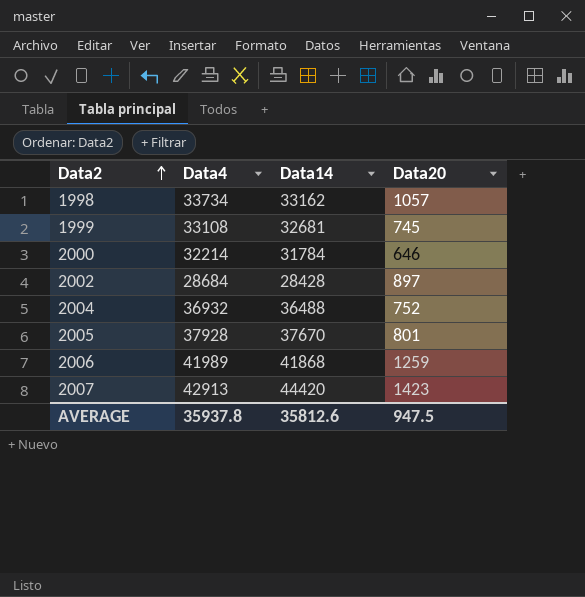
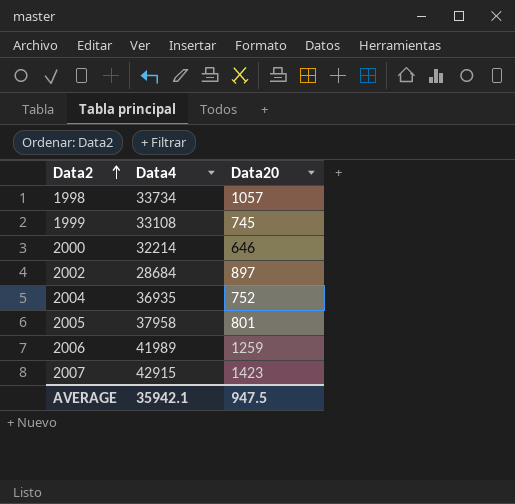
column Data14 | position: 3 -> none
2004 | Data4: 36932 -> 36935
2005 | Data4: 37928 -> 37958
2007 | Data4: 42913 -> 42915
AVERAGE | Data4: 35937.8 -> 35942.1

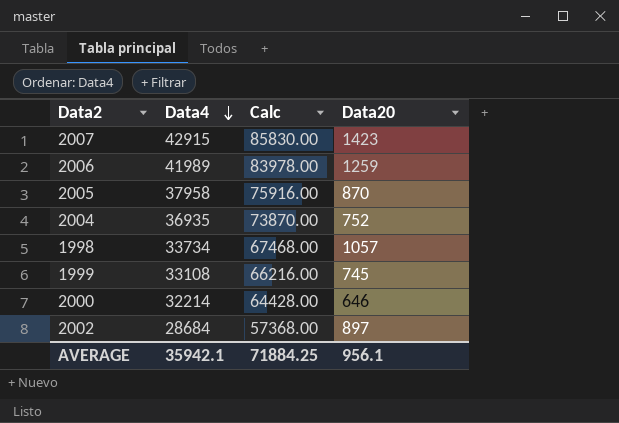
row order: Data2 ascending -> Data4 descending
column Calc | formula: none -> [Data4] * 2
2005 | Data20: 801 -> 870
AVERAGE | Data20: 947.5 -> 956.1

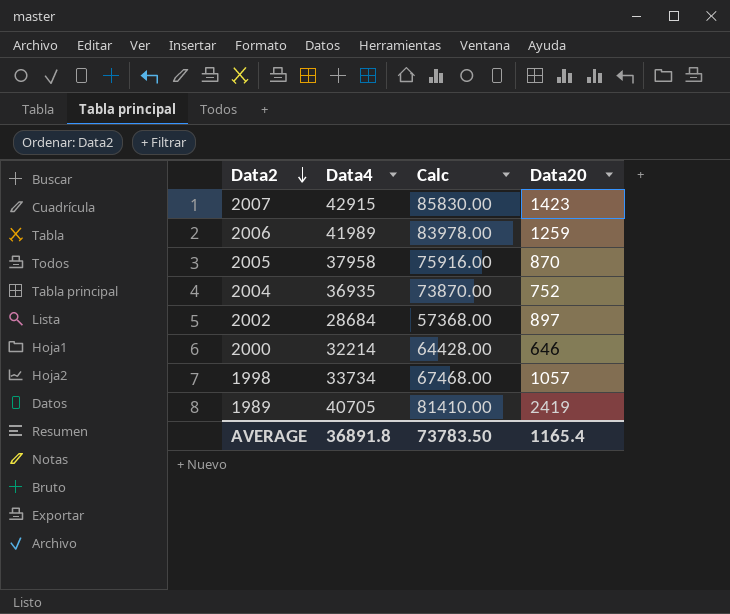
row order: Data4 descending -> Data2 descending
row 1999: 33108 | 66216.00 | 745 -> none
row 1989: none -> 40705 | 81410.00 | 2419
AVERAGE | Data4: 35942.1 -> 36891.8
AVERAGE | Calc: 71884.25 -> 73783.50
AVERAGE | Data20: 956.1 -> 1165.4

